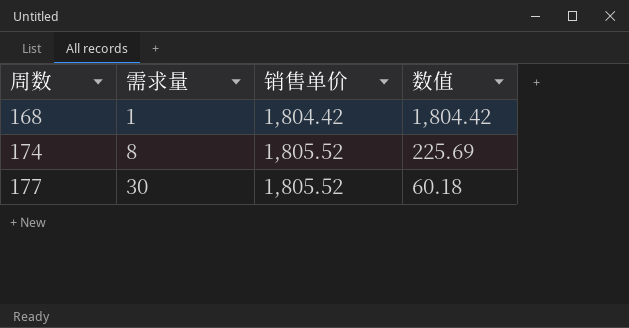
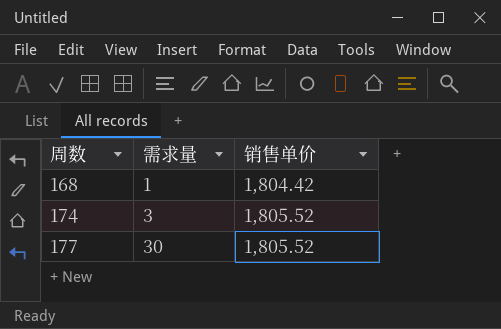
column 数值 | formula: [销售单价] / [需求量] -> none
174 | 需求量: 8 -> 3

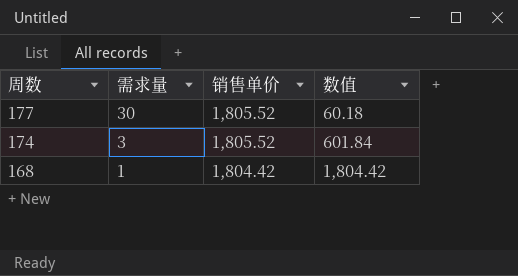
row order: 周数 ascending -> 周数 descending
column 数值 | formula: none -> [销售单价] / [需求量]

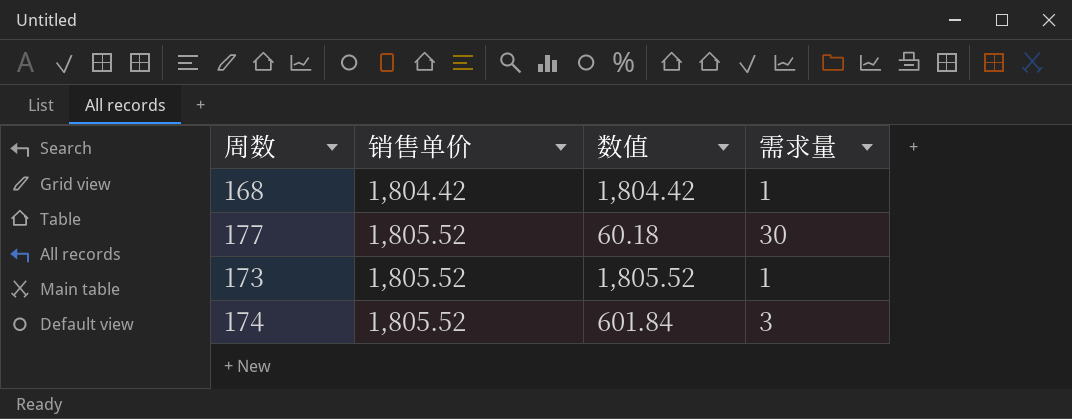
row order: 周数 descending -> 销售单价 ascending
column 需求量 | position: 2 -> 4
row 173: none -> 1,805.52 | 1,805.52 | 1

